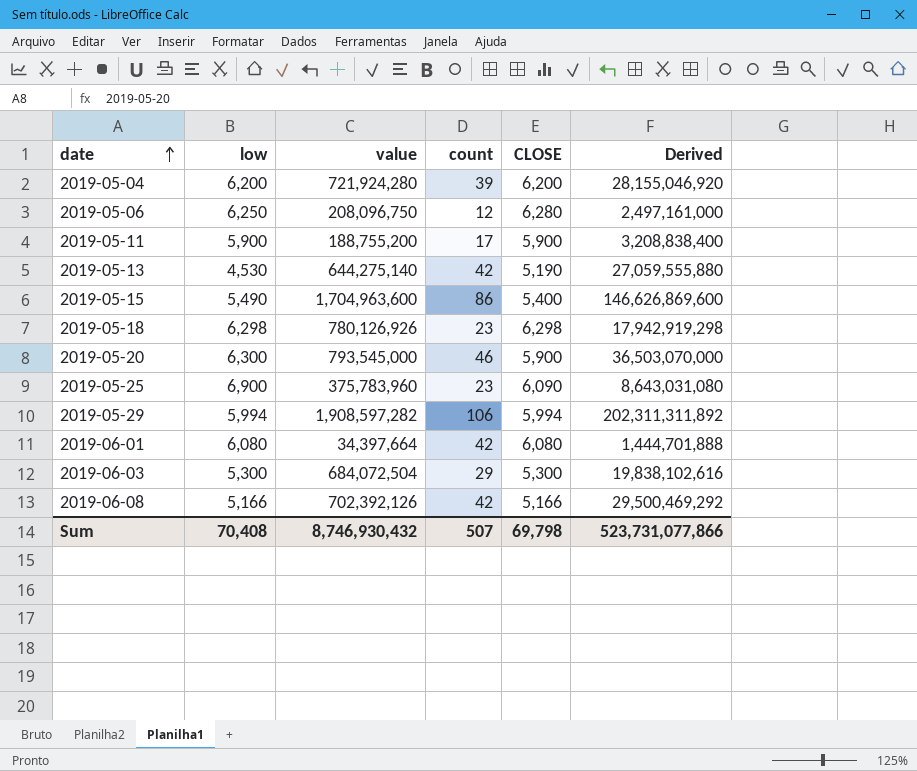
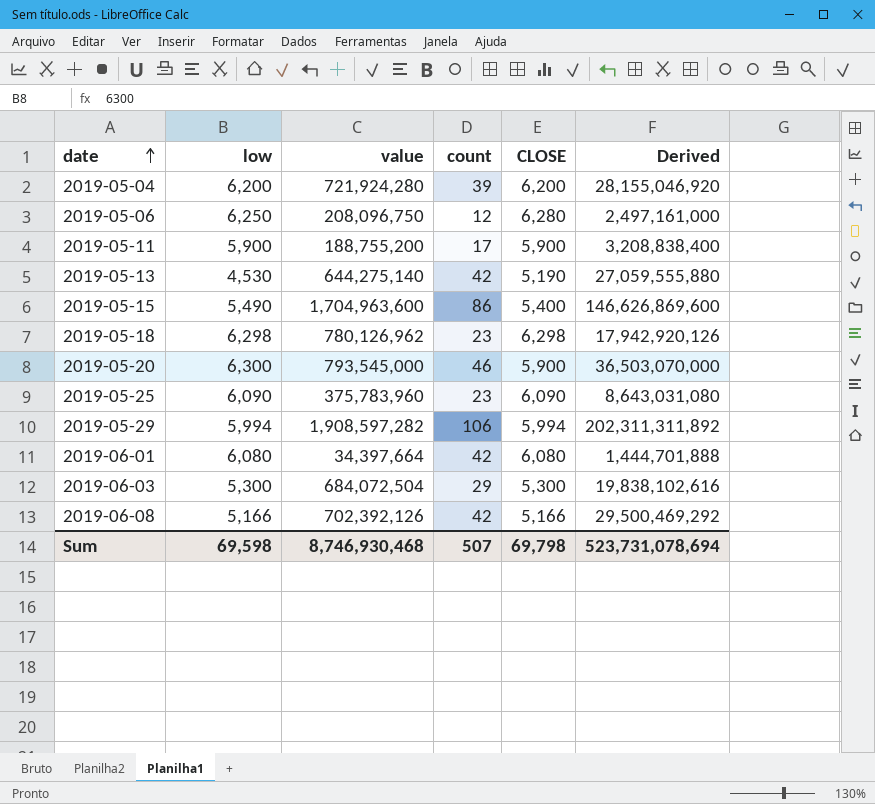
2019-05-18 | value: 780,126,926 -> 780,126,962
2019-05-18 | Derived: 17,942,919,298 -> 17,942,920,126
2019-05-25 | low: 6,900 -> 6,090
Sum | low: 70,408 -> 69,598
Sum | value: 8,746,930,432 -> 8,746,930,468
Sum | Derived: 523,731,077,866 -> 523,731,078,694

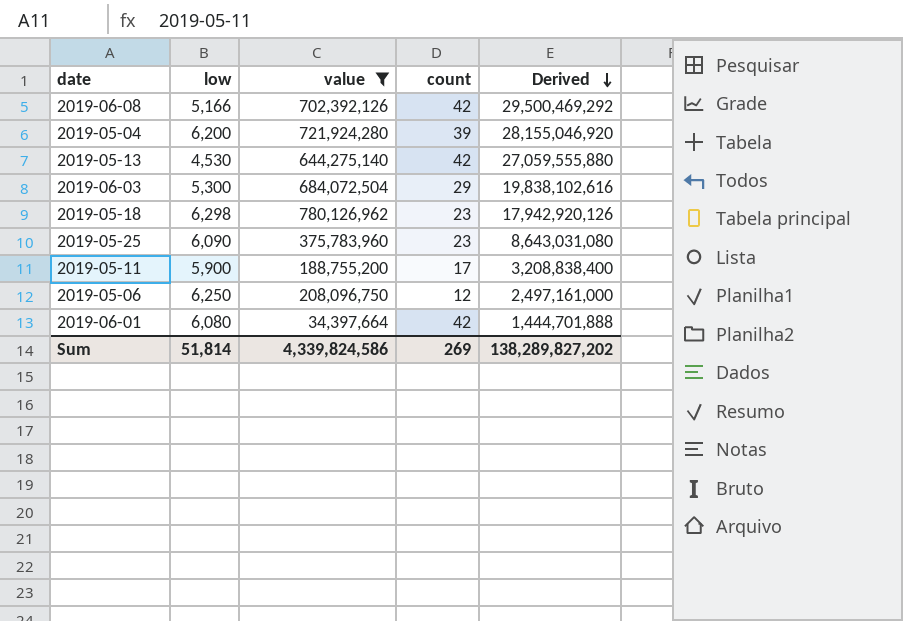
filter: none -> value <= 780,126,962
row order: date ascending -> Derived descending
column CLOSE | position: 5 -> none
Sum | low: 69,598 -> 51,814
Sum | value: 8,746,930,468 -> 4,339,824,586
Sum | count: 507 -> 269
Sum | Derived: 523,731,078,694 -> 138,289,827,202

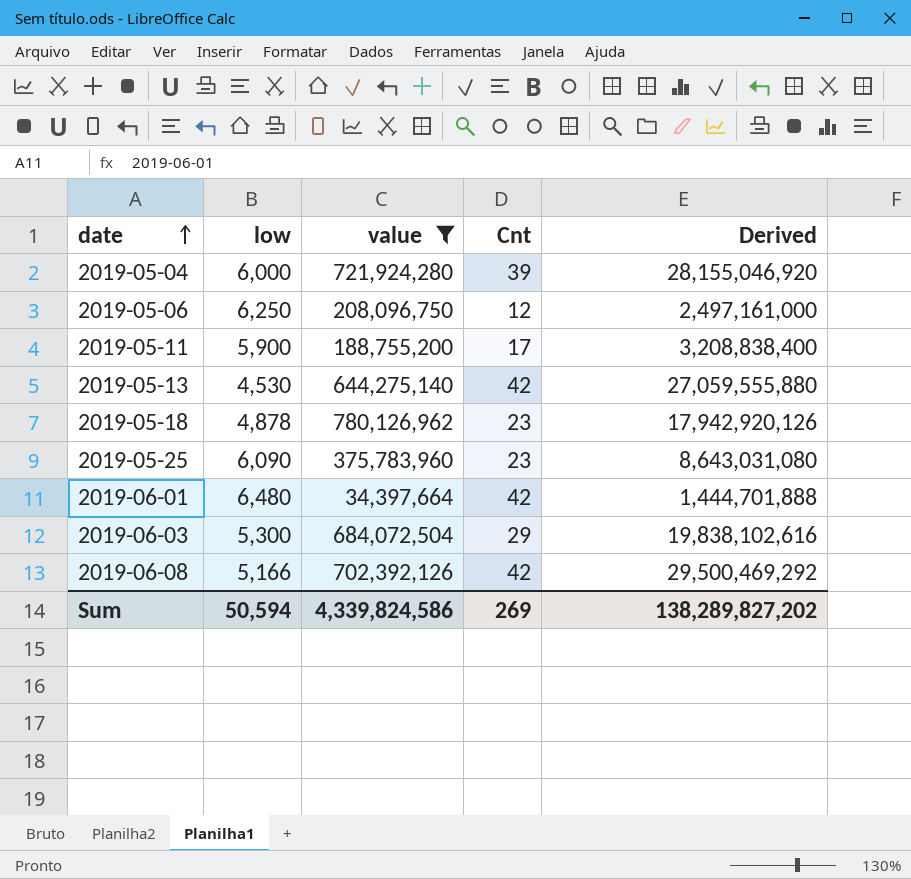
row order: Derived descending -> date ascending
column name: count -> Cnt
2019-05-04 | low: 6,200 -> 6,000
2019-05-18 | low: 6,298 -> 4,878
2019-06-01 | low: 6,080 -> 6,480
Sum | low: 51,814 -> 50,594

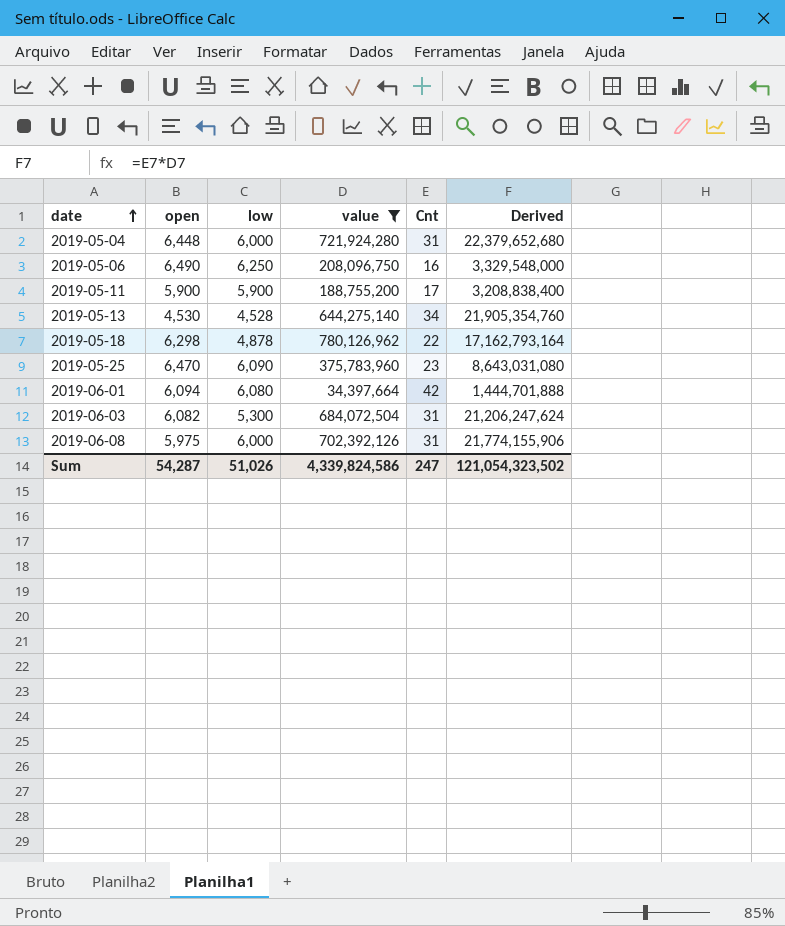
column open | position: none -> 2
2019-05-04 | Cnt: 39 -> 31
2019-05-04 | Derived: 28,155,046,920 -> 22,379,652,680
2019-05-06 | Cnt: 12 -> 16
2019-05-06 | Derived: 2,497,161,000 -> 3,329,548,000
2019-05-13 | low: 4,530 -> 4,528
2019-05-13 | Cnt: 42 -> 34
2019-05-13 | Derived: 27,059,555,880 -> 21,905,354,760
2019-05-18 | Cnt: 23 -> 22
2019-05-18 | Derived: 17,942,920,126 -> 17,162,793,164
2019-06-01 | low: 6,480 -> 6,080
2019-06-03 | Cnt: 29 -> 31
2019-06-03 | Derived: 19,838,102,616 -> 21,206,247,624
2019-06-08 | low: 5,166 -> 6,000
2019-06-08 | Cnt: 42 -> 31
2019-06-08 | Derived: 29,500,469,292 -> 21,774,155,906
Sum | low: 50,594 -> 51,026
Sum | Cnt: 269 -> 247
Sum | Derived: 138,289,827,202 -> 121,054,323,502

